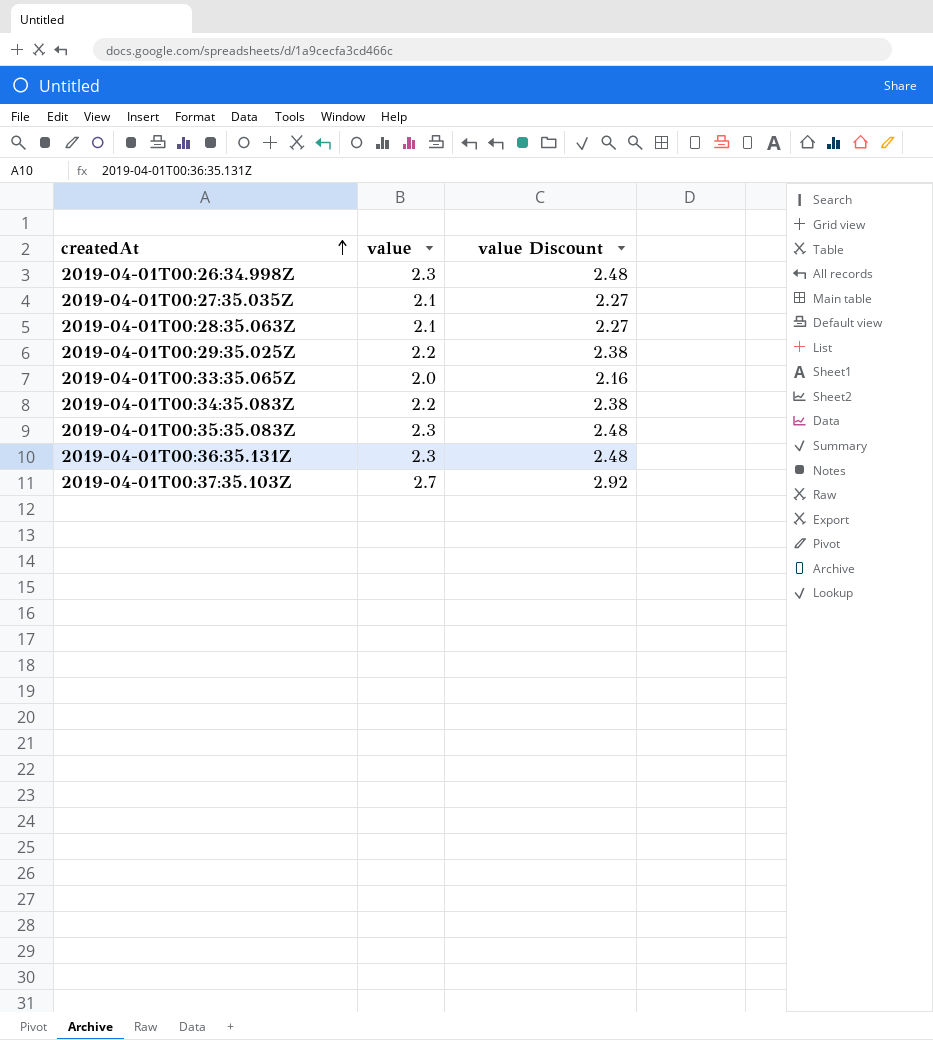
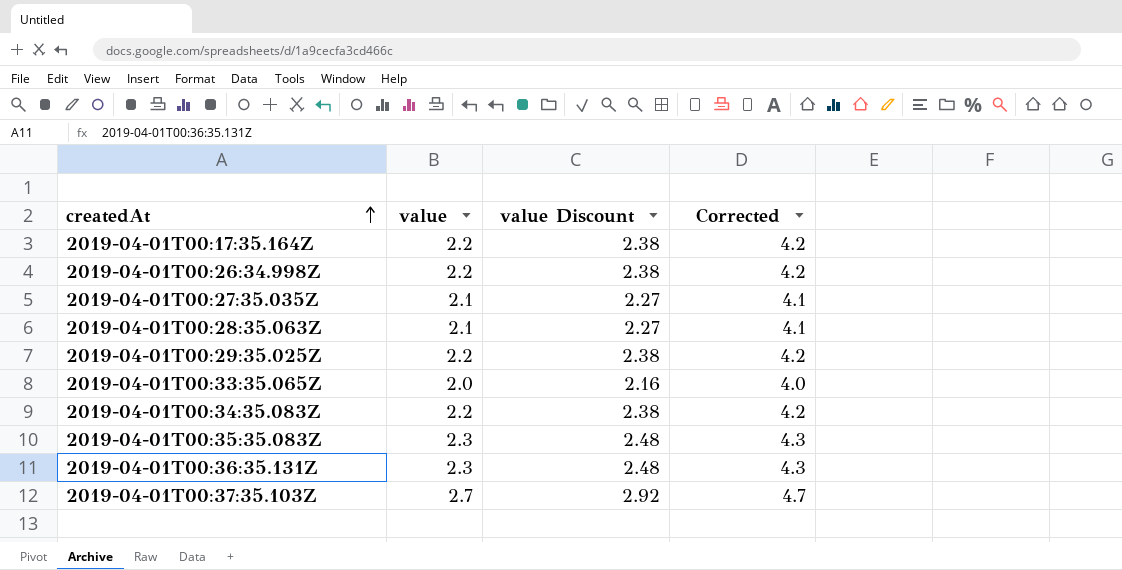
column Corrected | formula: none -> [value] + 2
row 2019-04-01T00:17:35.164Z: none -> 2.2 | 2.38 | 4.2
2019-04-01T00:26:34.998Z | value: 2.3 -> 2.2
2019-04-01T00:26:34.998Z | value Discount: 2.48 -> 2.38

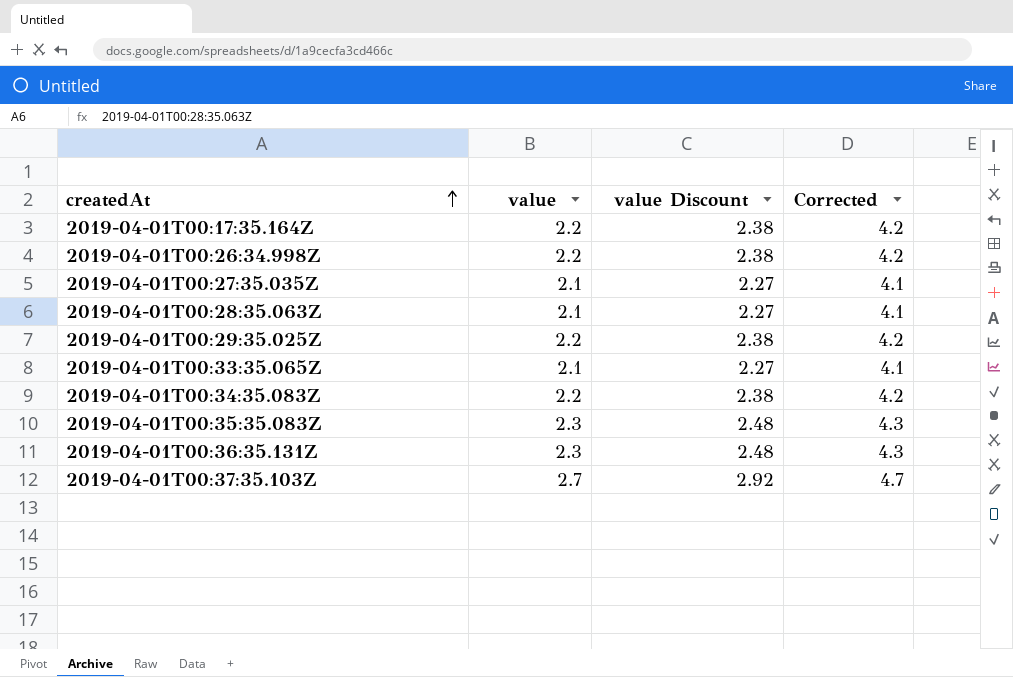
2019-04-01T00:33:35.065Z | value: 2.0 -> 2.1
2019-04-01T00:33:35.065Z | value Discount: 2.16 -> 2.27
2019-04-01T00:33:35.065Z | Corrected: 4.0 -> 4.1

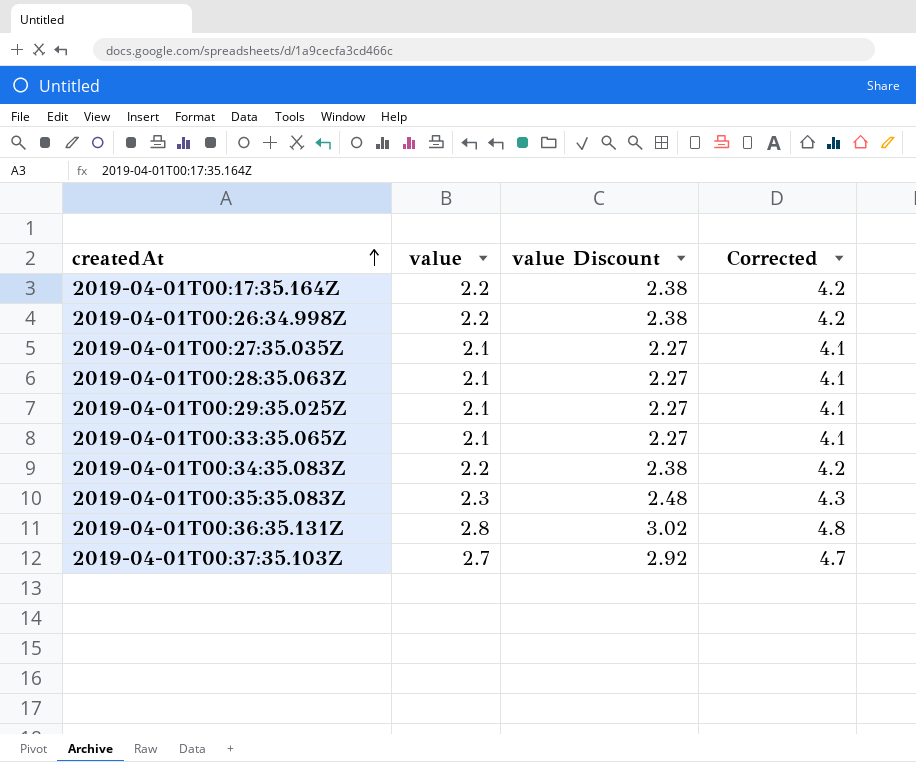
2019-04-01T00:29:35.025Z | value: 2.2 -> 2.1
2019-04-01T00:29:35.025Z | value Discount: 2.38 -> 2.27
2019-04-01T00:29:35.025Z | Corrected: 4.2 -> 4.1
2019-04-01T00:36:35.131Z | value: 2.3 -> 2.8
2019-04-01T00:36:35.131Z | value Discount: 2.48 -> 3.02
2019-04-01T00:36:35.131Z | Corrected: 4.3 -> 4.8

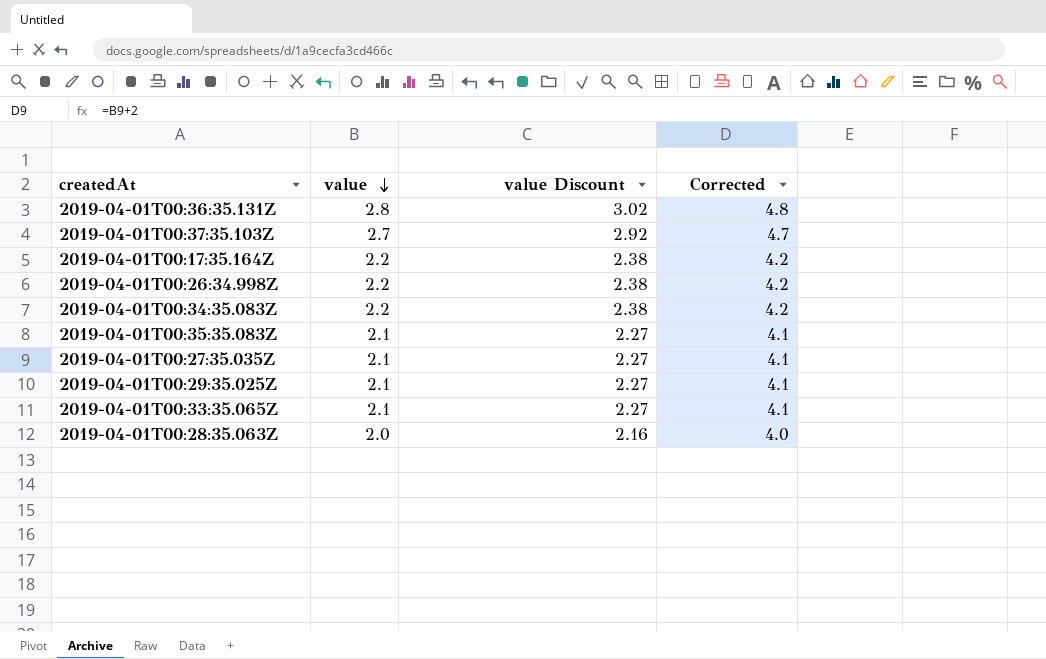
row order: createdAt ascending -> value descending
2019-04-01T00:35:35.083Z | value: 2.3 -> 2.1
2019-04-01T00:35:35.083Z | value Discount: 2.48 -> 2.27
2019-04-01T00:35:35.083Z | Corrected: 4.3 -> 4.1
2019-04-01T00:28:35.063Z | value: 2.1 -> 2.0
2019-04-01T00:28:35.063Z | value Discount: 2.27 -> 2.16
2019-04-01T00:28:35.063Z | Corrected: 4.1 -> 4.0

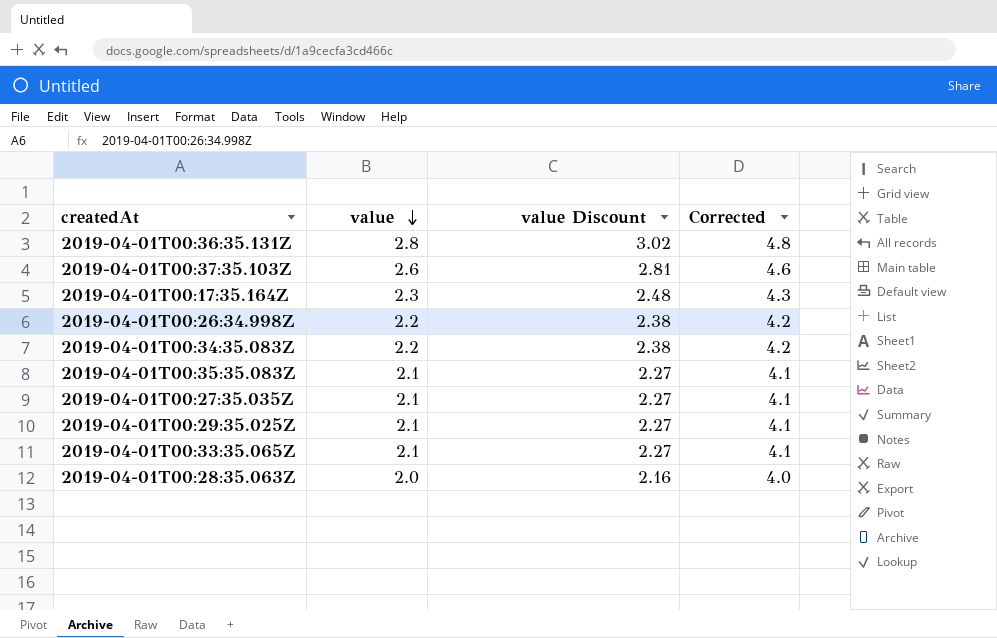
2019-04-01T00:37:35.103Z | value: 2.7 -> 2.6
2019-04-01T00:37:35.103Z | value Discount: 2.92 -> 2.81
2019-04-01T00:37:35.103Z | Corrected: 4.7 -> 4.6
2019-04-01T00:17:35.164Z | value: 2.2 -> 2.3
2019-04-01T00:17:35.164Z | value Discount: 2.38 -> 2.48
2019-04-01T00:17:35.164Z | Corrected: 4.2 -> 4.3

